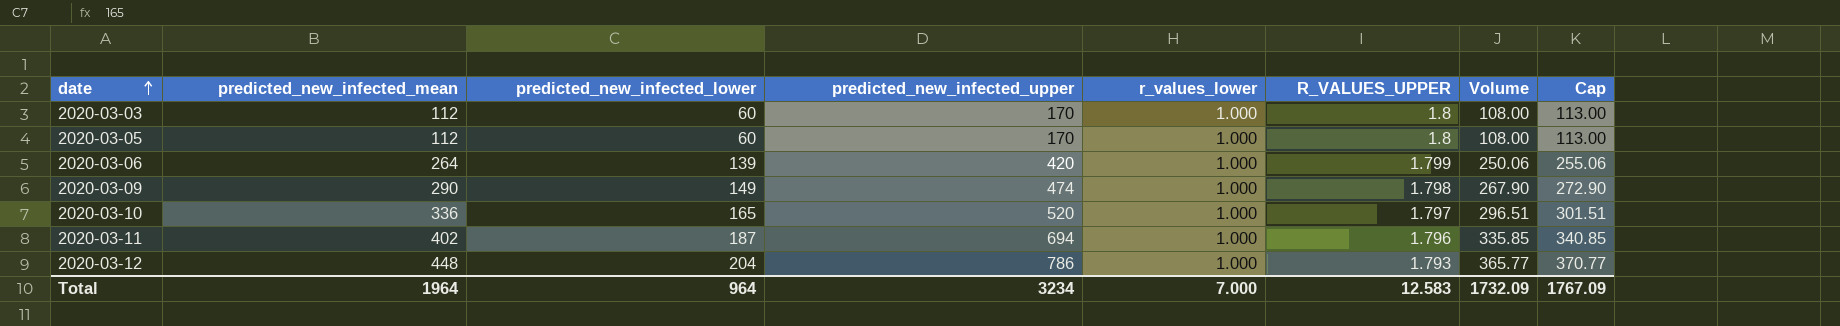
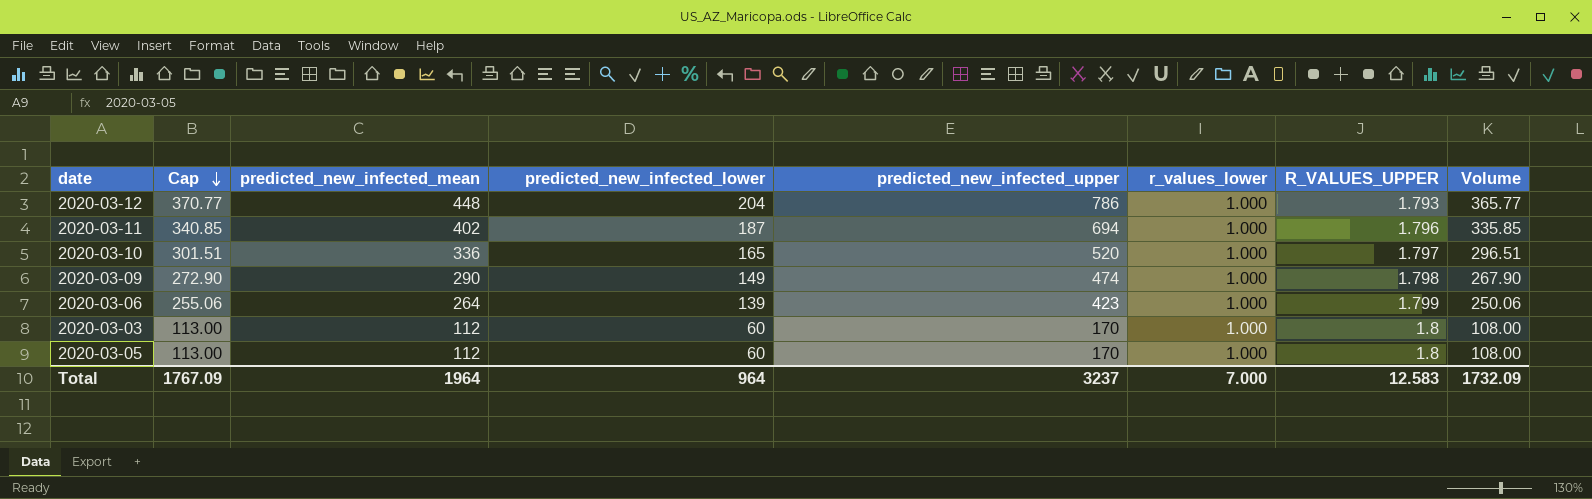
row order: date ascending -> Cap descending
column Cap | position: 8 -> 2
2020-03-06 | predicted_new_infected_upper: 420 -> 423
Total | predicted_new_infected_upper: 3234 -> 3237

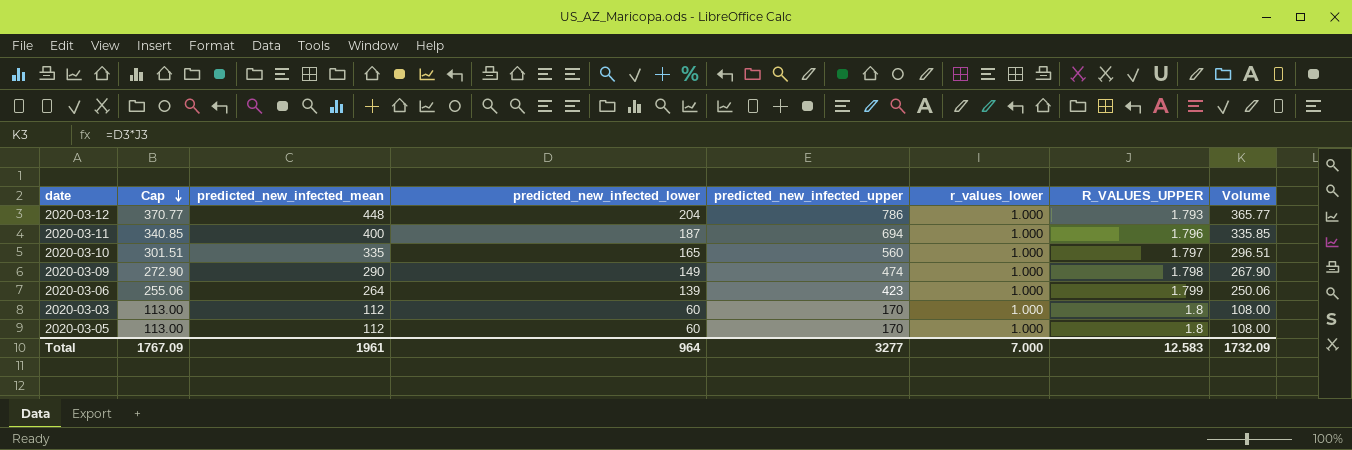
2020-03-11 | predicted_new_infected_mean: 402 -> 400
2020-03-10 | predicted_new_infected_mean: 336 -> 335
2020-03-10 | predicted_new_infected_upper: 520 -> 560
Total | predicted_new_infected_mean: 1964 -> 1961
Total | predicted_new_infected_upper: 3237 -> 3277

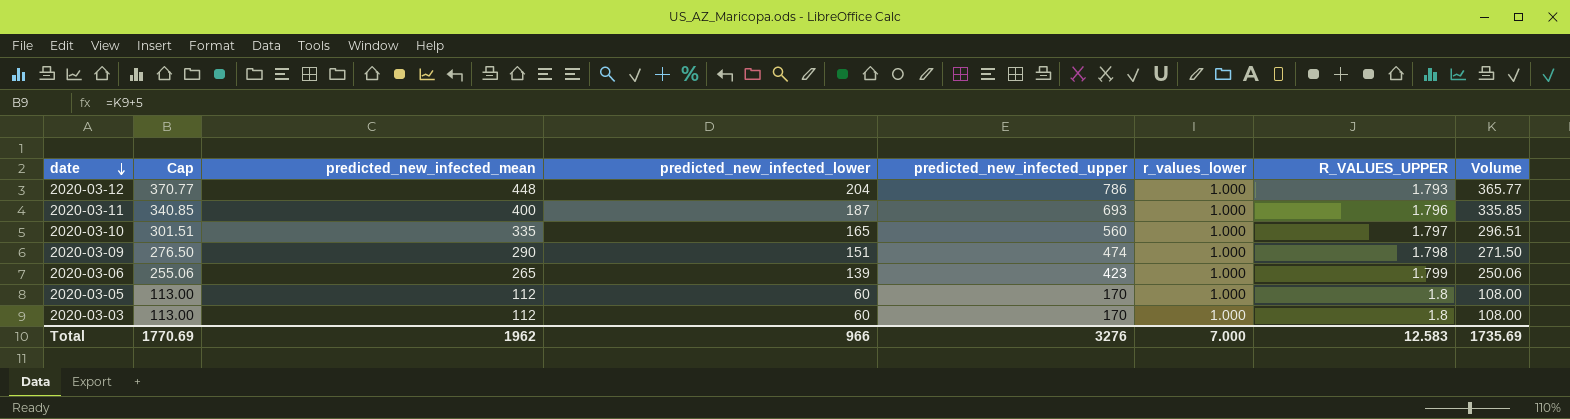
row order: Cap descending -> date descending
2020-03-11 | predicted_new_infected_upper: 694 -> 693
2020-03-09 | Cap: 272.90 -> 276.50
2020-03-09 | predicted_new_infected_lower: 149 -> 151
2020-03-09 | Volume: 267.90 -> 271.50
2020-03-06 | predicted_new_infected_mean: 264 -> 265
Total | Cap: 1767.09 -> 1770.69
Total | predicted_new_infected_mean: 1961 -> 1962
Total | predicted_new_infected_lower: 964 -> 966
Total | predicted_new_infected_upper: 3277 -> 3276
Total | Volume: 1732.09 -> 1735.69

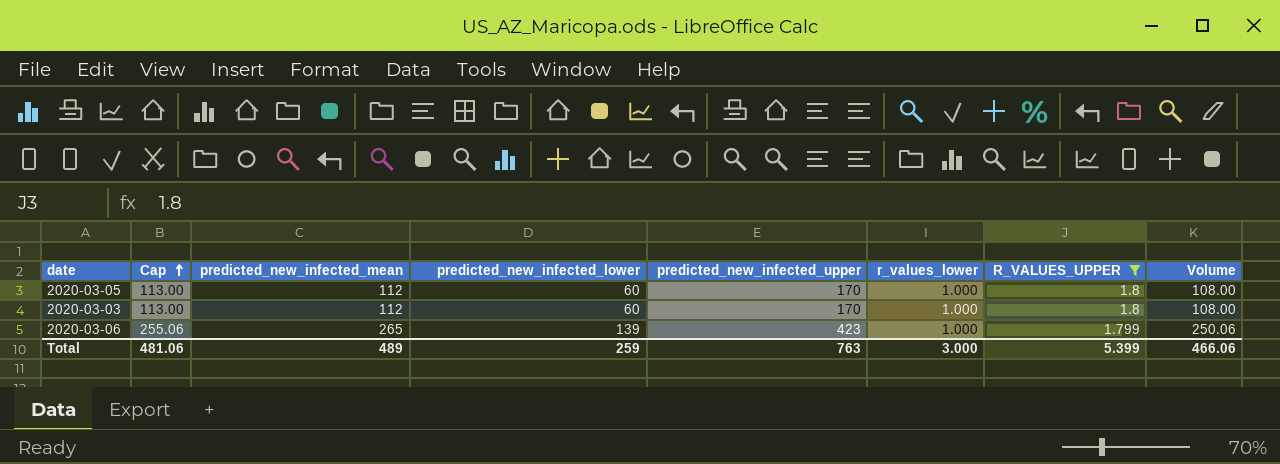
filter: none -> R_VALUES_UPPER >= 1.799
row order: date descending -> Cap ascending
Total | Cap: 1770.69 -> 481.06
Total | predicted_new_infected_mean: 1962 -> 489
Total | predicted_new_infected_lower: 966 -> 259
Total | predicted_new_infected_upper: 3276 -> 763
Total | r_values_lower: 7.000 -> 3.000
Total | R_VALUES_UPPER: 12.583 -> 5.399
Total | Volume: 1735.69 -> 466.06

